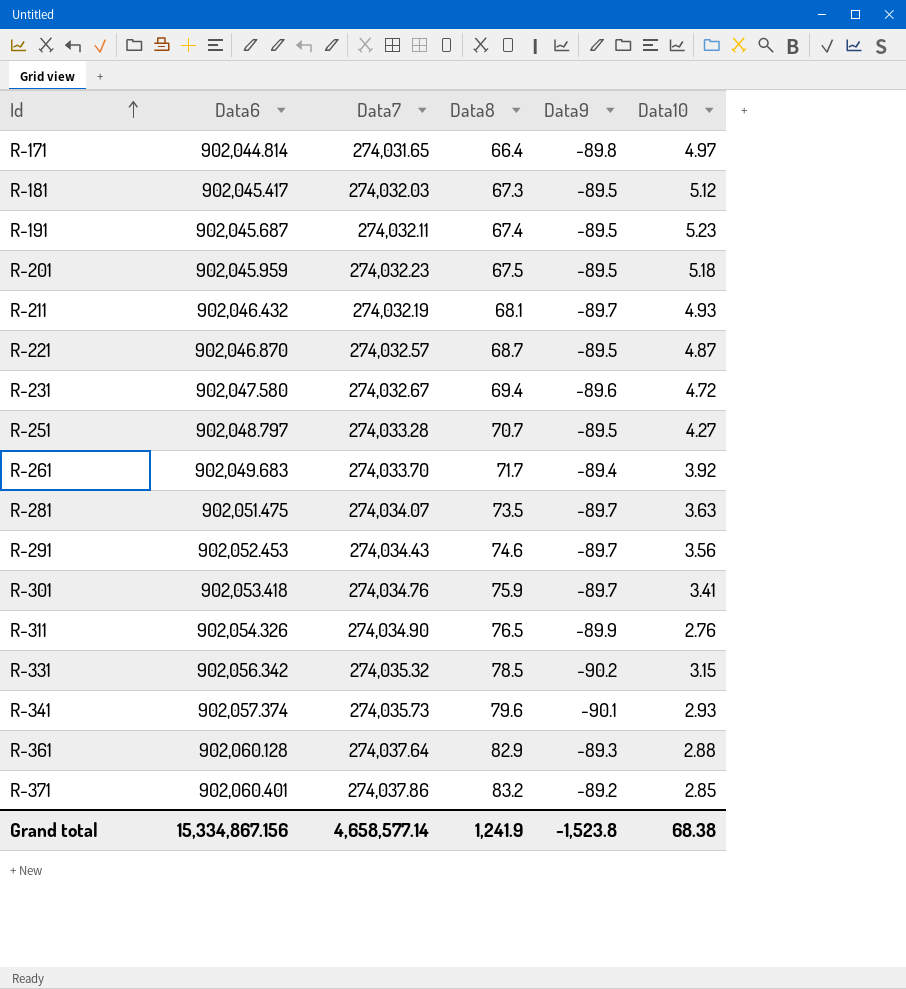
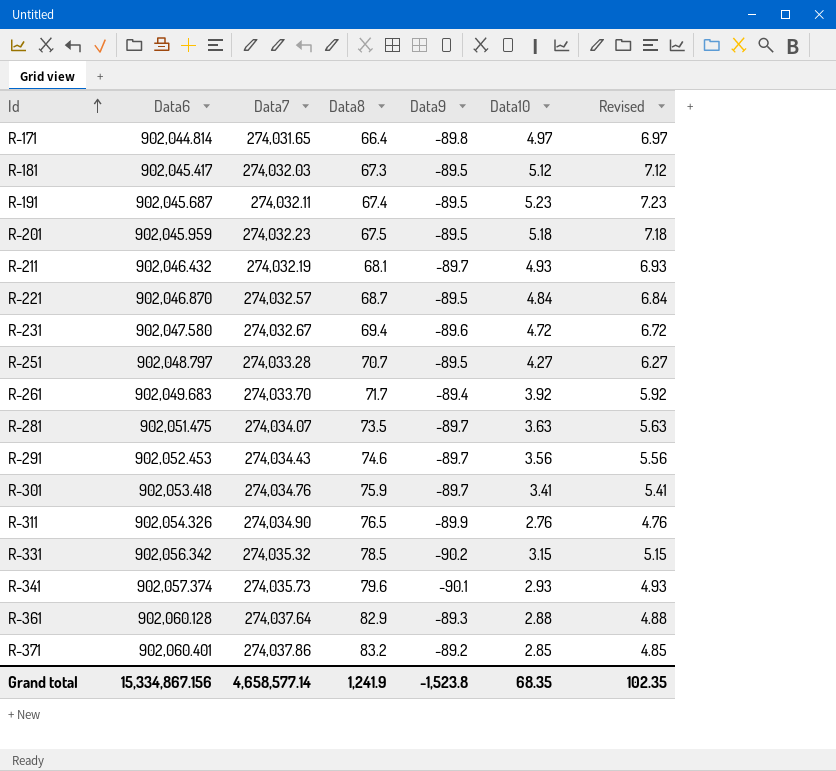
column Revised | formula: none -> [Data10] + 2
R-221 | Data10: 4.87 -> 4.84
Grand total | Data10: 68.38 -> 68.35

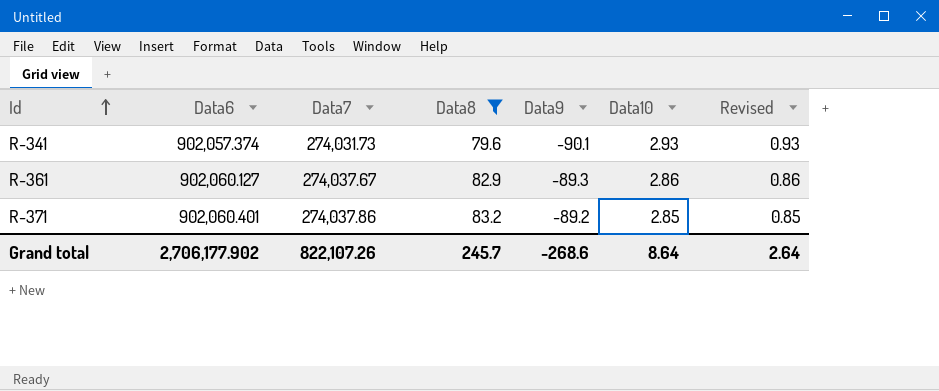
filter: none -> Data8 >= 79.6
column Revised | formula: [Data10] + 2 -> [Data10] - 2
R-341 | Data7: 274,035.73 -> 274,031.73
R-361 | Data6: 902,060.128 -> 902,060.127
R-361 | Data7: 274,037.64 -> 274,037.67
R-361 | Data10: 2.88 -> 2.86
Grand total | Data6: 15,334,867.156 -> 2,706,177.902
Grand total | Data7: 4,658,577.14 -> 822,107.26
Grand total | Data8: 1,241.9 -> 245.7
Grand total | Data9: -1,523.8 -> -268.6
Grand total | Data10: 68.35 -> 8.64
Grand total | Revised: 102.35 -> 2.64

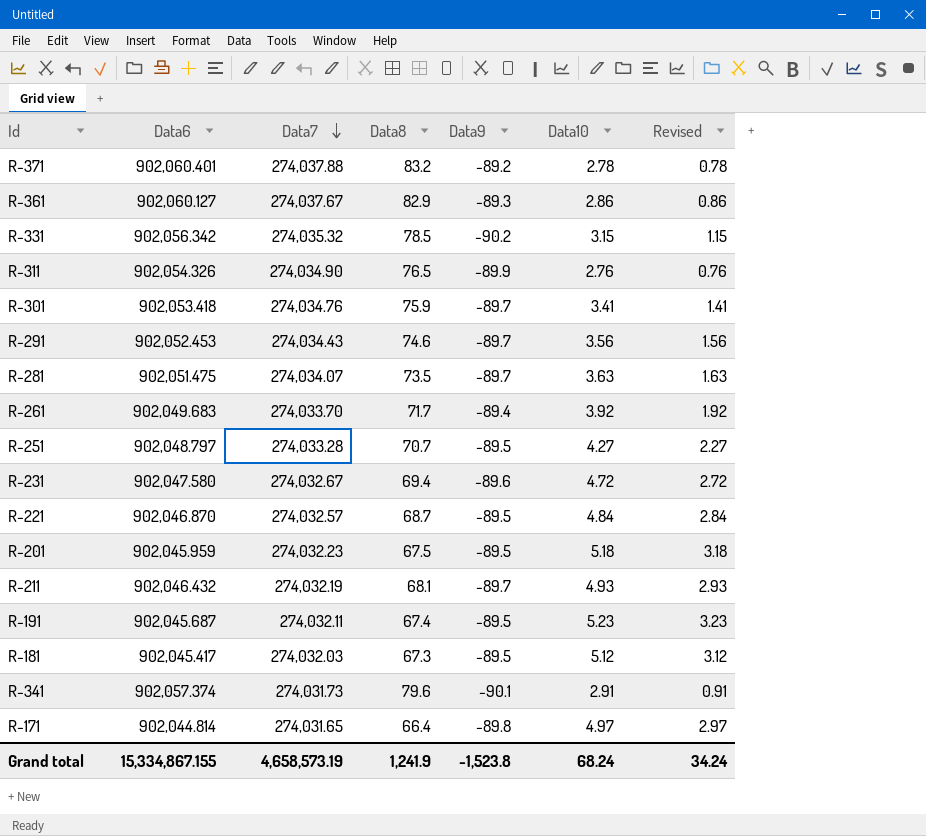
filter: Data8 >= 79.6 -> none
row order: Id ascending -> Data7 descending
R-371 | Data7: 274,037.86 -> 274,037.88
R-371 | Data10: 2.85 -> 2.78
R-371 | Revised: 0.85 -> 0.78
R-341 | Data10: 2.93 -> 2.91
R-341 | Revised: 0.93 -> 0.91
Grand total | Data6: 2,706,177.902 -> 15,334,867.155
Grand total | Data7: 822,107.26 -> 4,658,573.19
Grand total | Data8: 245.7 -> 1,241.9
Grand total | Data9: -268.6 -> -1,523.8
Grand total | Data10: 8.64 -> 68.24
Grand total | Revised: 2.64 -> 34.24

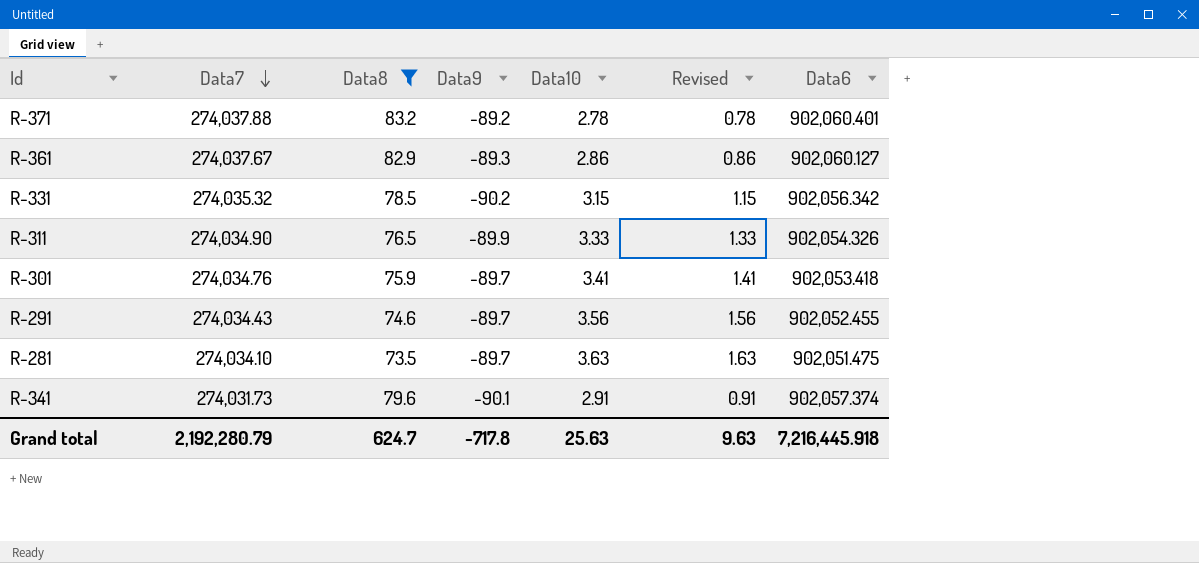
filter: none -> Data8 >= 73.5
column Data6 | position: 2 -> 7
R-311 | Data10: 2.76 -> 3.33
R-311 | Revised: 0.76 -> 1.33
R-291 | Data6: 902,052.453 -> 902,052.455
R-281 | Data7: 274,034.07 -> 274,034.10
Grand total | Data7: 4,658,573.19 -> 2,192,280.79
Grand total | Data8: 1,241.9 -> 624.7
Grand total | Data9: -1,523.8 -> -717.8
Grand total | Data10: 68.24 -> 25.63
Grand total | Revised: 34.24 -> 9.63
Grand total | Data6: 15,334,867.155 -> 7,216,445.918

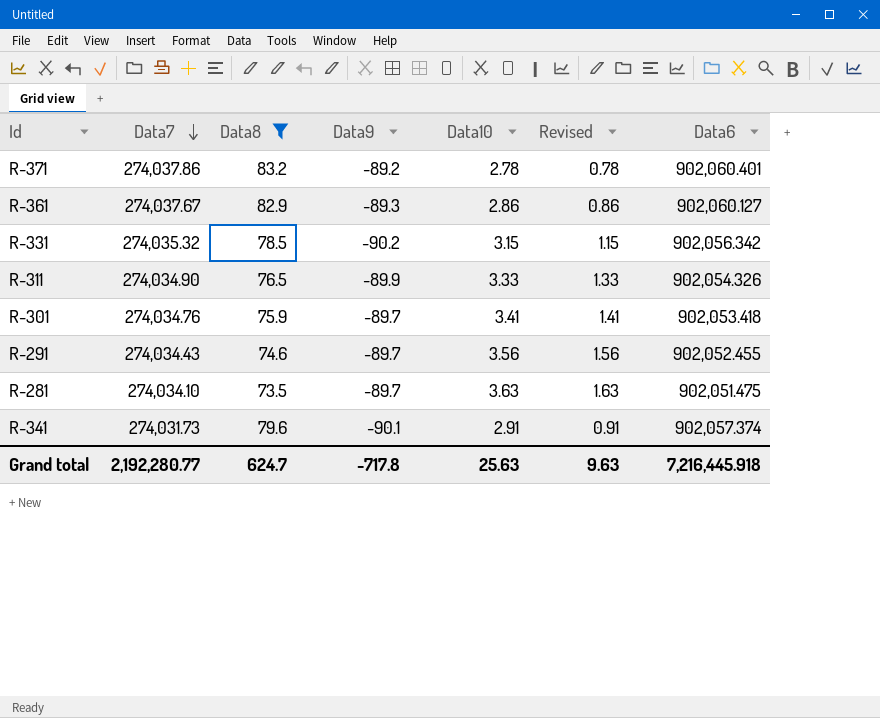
R-371 | Data7: 274,037.88 -> 274,037.86
Grand total | Data7: 2,192,280.79 -> 2,192,280.77

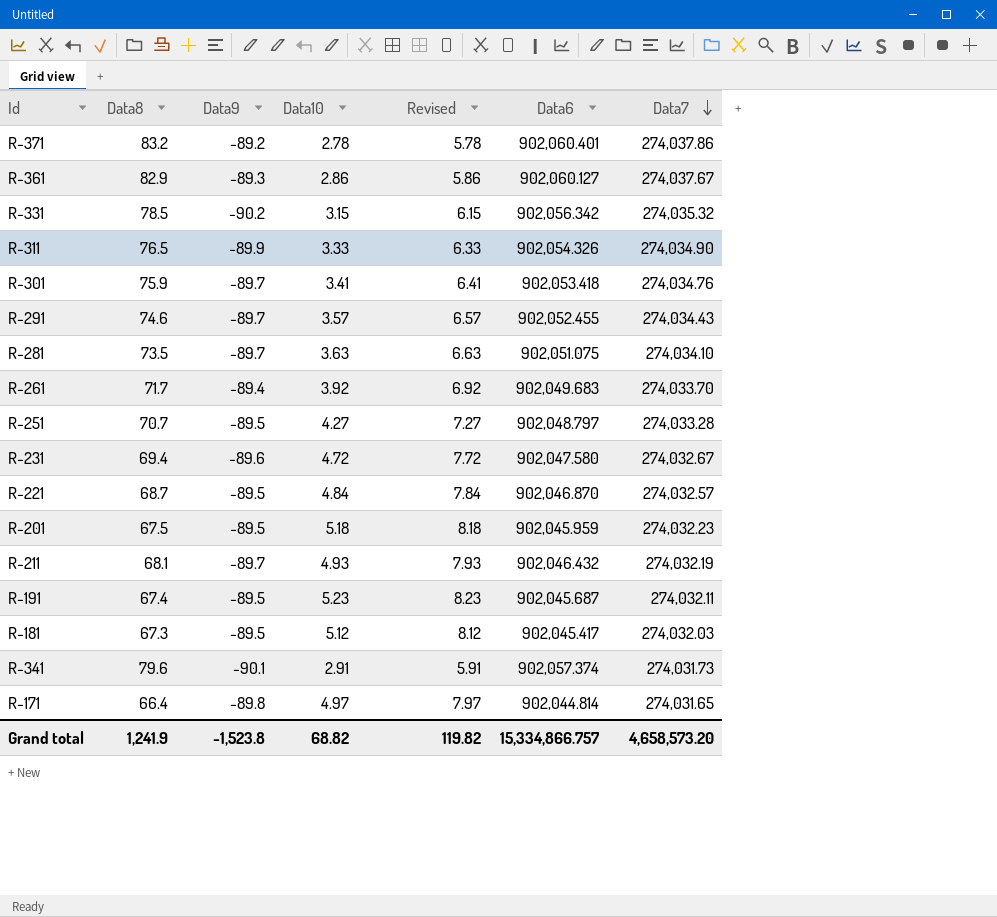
filter: Data8 >= 73.5 -> none
column Revised | formula: [Data10] - 2 -> [Data10] + 3
column Data7 | position: 2 -> 7
R-291 | Data10: 3.56 -> 3.57
R-281 | Data6: 902,051.475 -> 902,051.075
Grand total | Data8: 624.7 -> 1,241.9
Grand total | Data9: -717.8 -> -1,523.8
Grand total | Data10: 25.63 -> 68.82
Grand total | Revised: 9.63 -> 119.82
Grand total | Data6: 7,216,445.918 -> 15,334,866.757
Grand total | Data7: 2,192,280.77 -> 4,658,573.20

